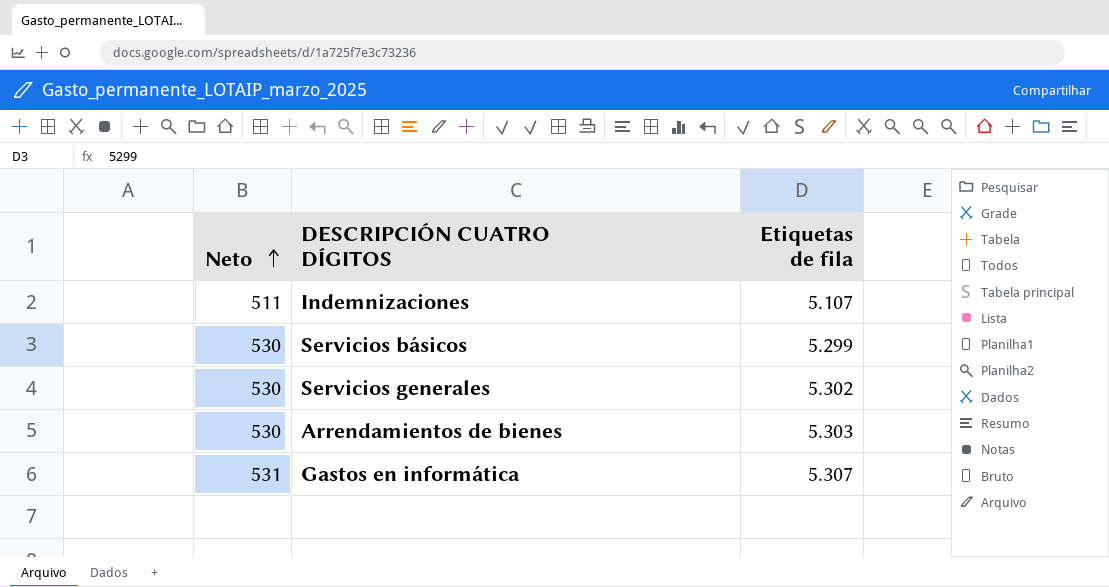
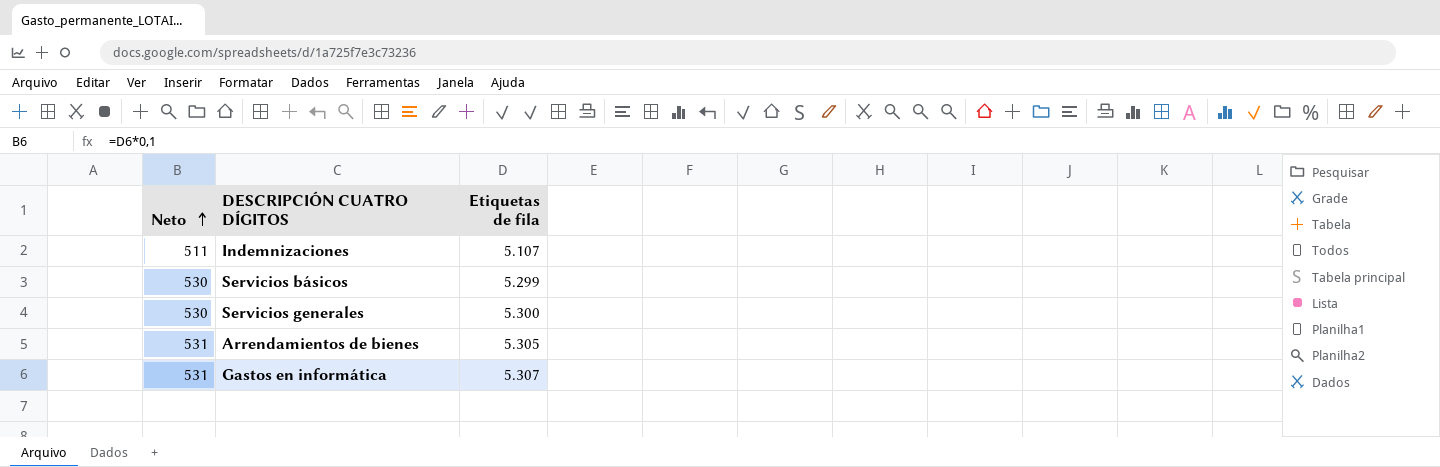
Servicios generales | Etiquetas de fila: 5.302 -> 5.300
Arrendamientos de bienes | Neto: 530 -> 531
Arrendamientos de bienes | Etiquetas de fila: 5.303 -> 5.305

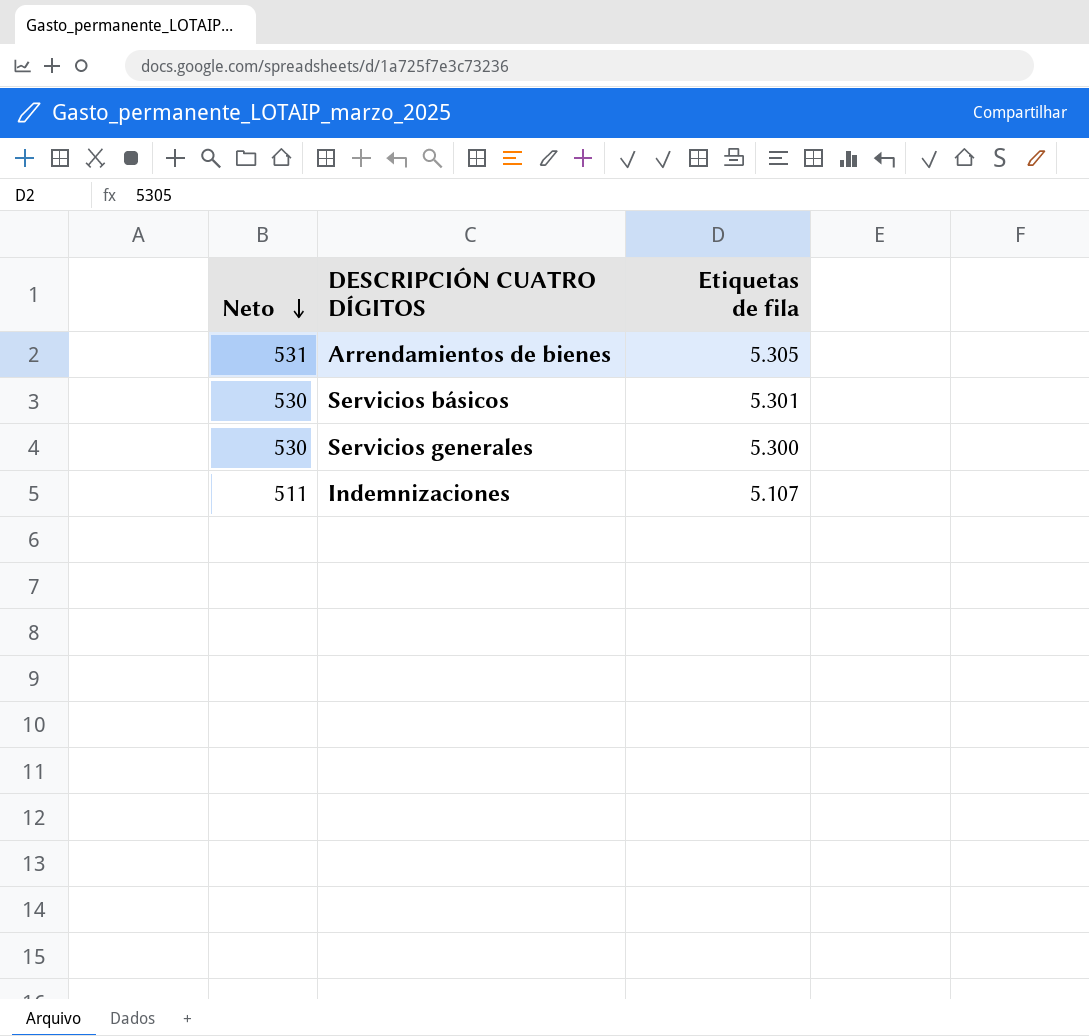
row order: Neto ascending -> Neto descending
row Gastos en informática: 531 | 5.307 -> none
Servicios básicos | Etiquetas de fila: 5.299 -> 5.301

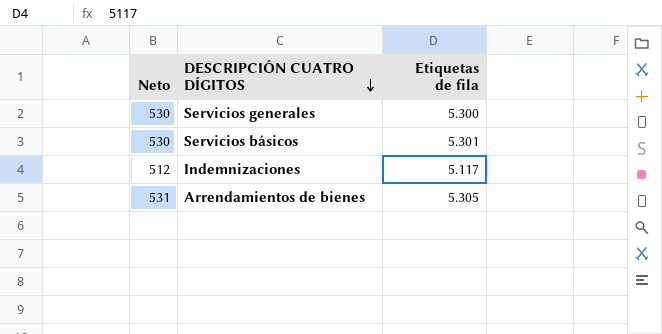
row order: Neto descending -> DESCRIPCIÓN CUATRO DÍGITOS descending
Indemnizaciones | Neto: 511 -> 512
Indemnizaciones | Etiquetas de fila: 5.107 -> 5.117

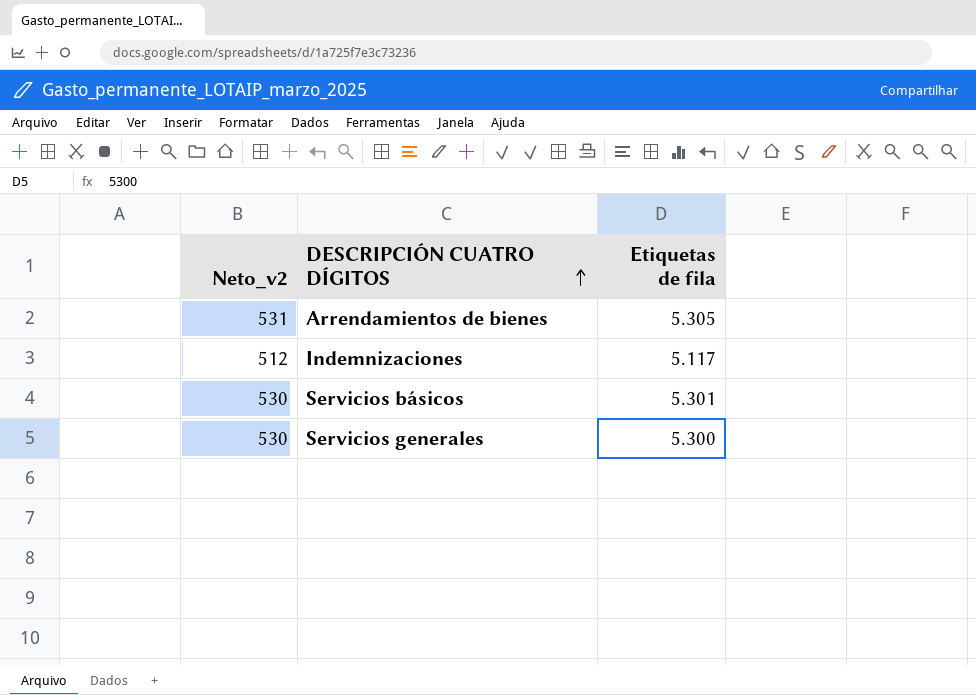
row order: DESCRIPCIÓN CUATRO DÍGITOS descending -> DESCRIPCIÓN CUATRO DÍGITOS ascending
column name: Neto -> Neto_v2

